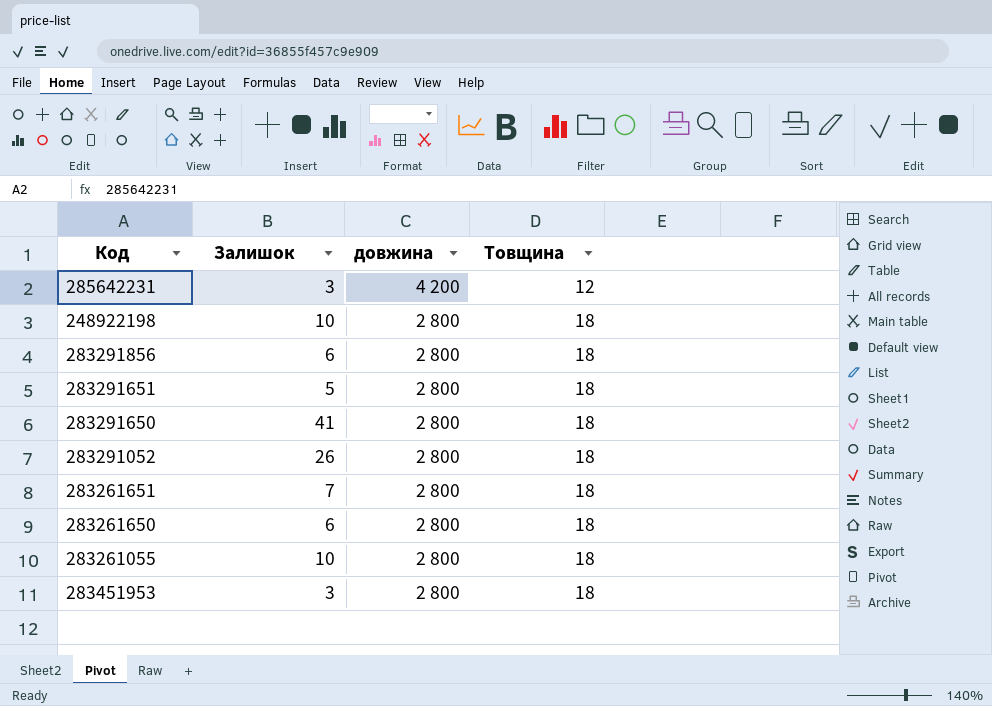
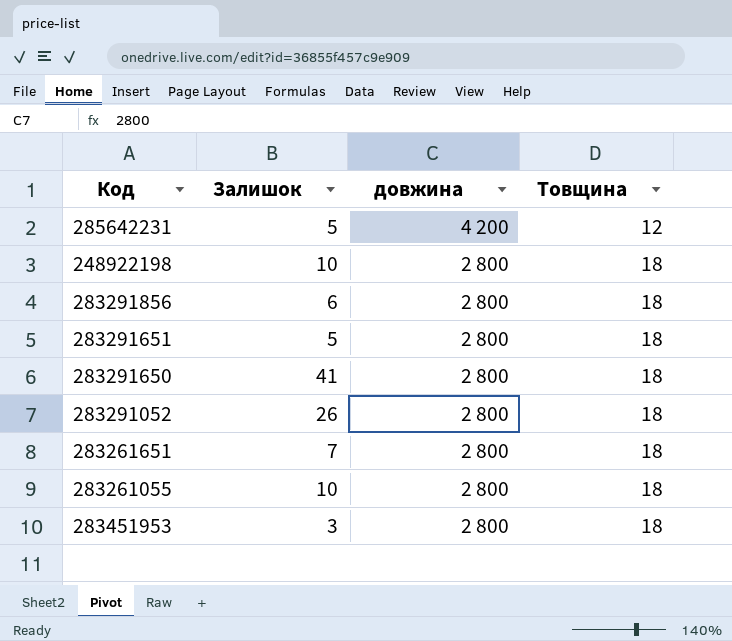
row 283261650: 6 | 2 800 | 18 -> none
285642231 | Залишок: 3 -> 5

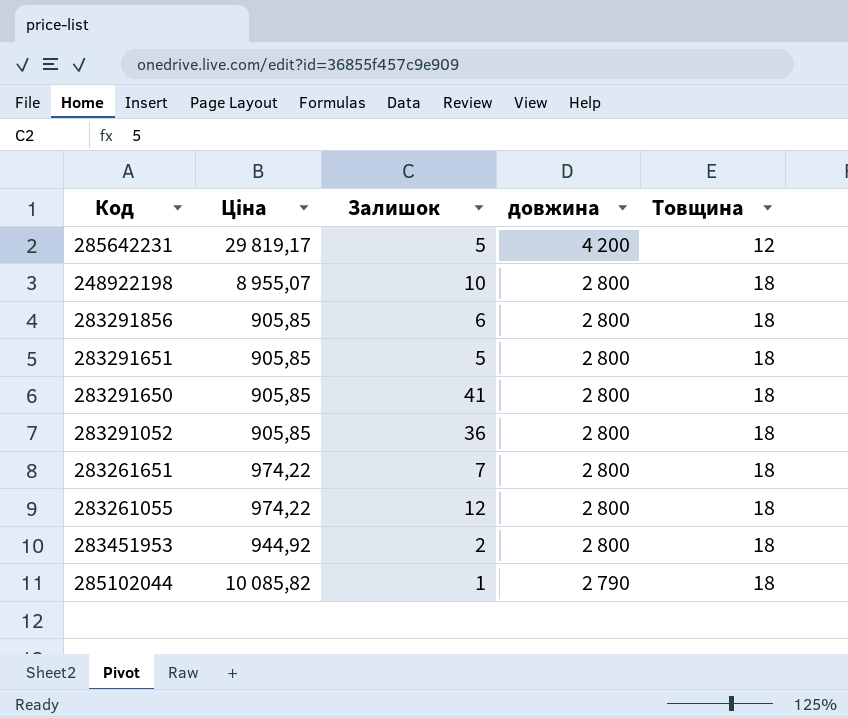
column Ціна | position: none -> 2
283291052 | Залишок: 26 -> 36
283261055 | Залишок: 10 -> 12
283451953 | Залишок: 3 -> 2
row 285102044: none -> 10 085,82 | 1 | 2 790 | 18

